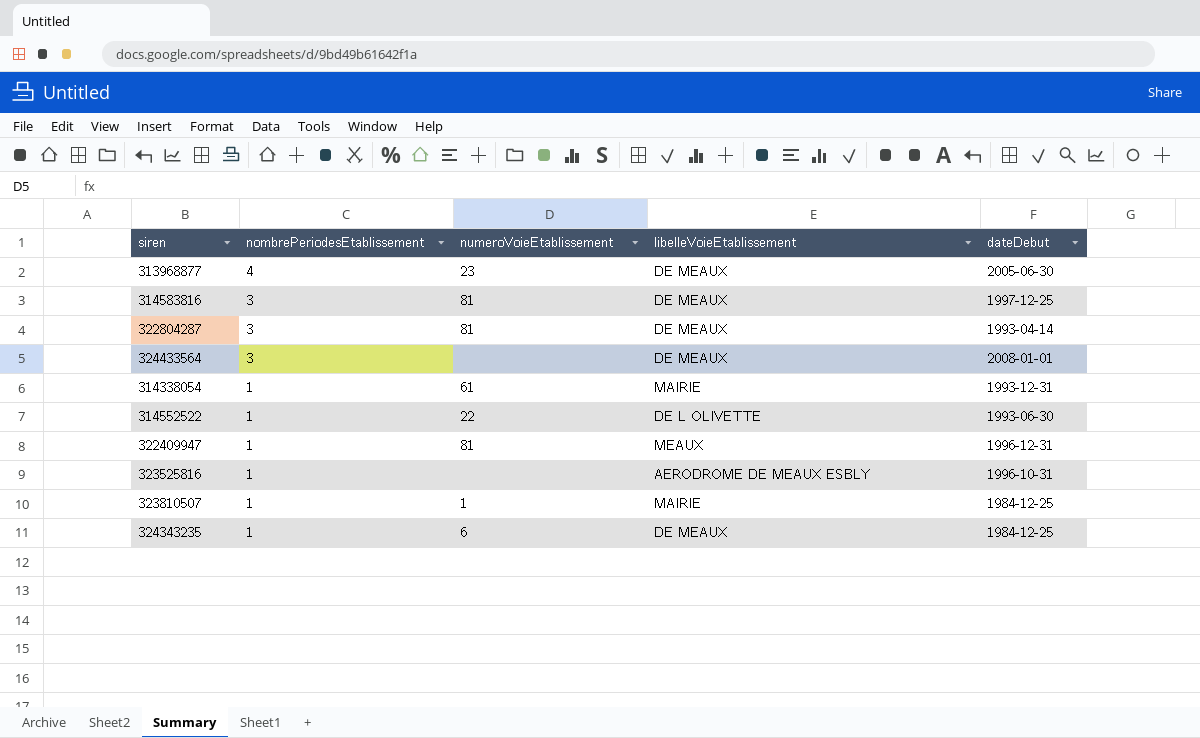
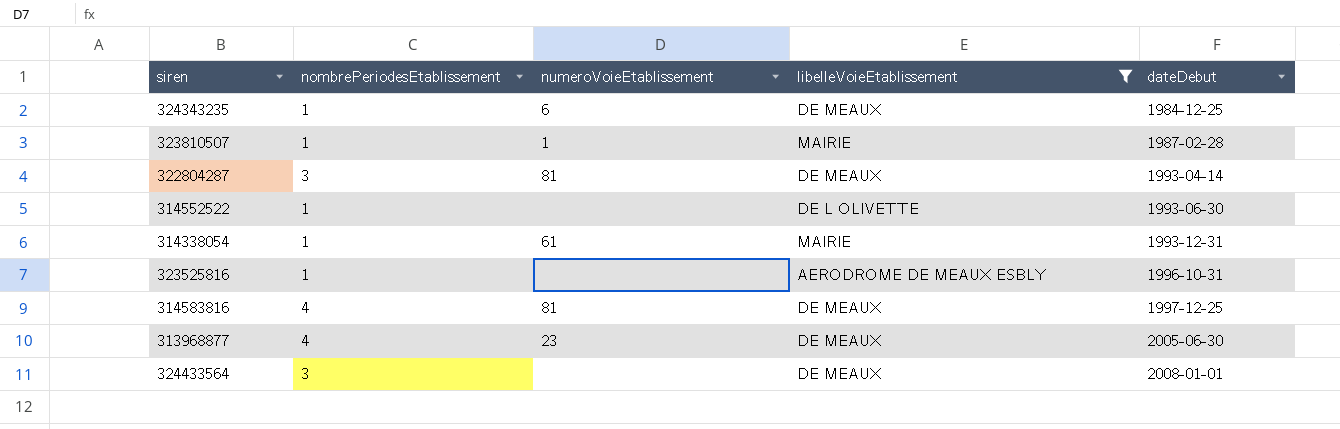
filter: none -> libelleVoieEtablissement != MEAUX
row order: nombrePeriodesEtablissement descending -> dateDebut ascending
323810507 | dateDebut: 1984-12-25 -> 1987-02-28
314552522 | numeroVoieEtablissement: 22 -> none
314583816 | nombrePeriodesEtablissement: 3 -> 4

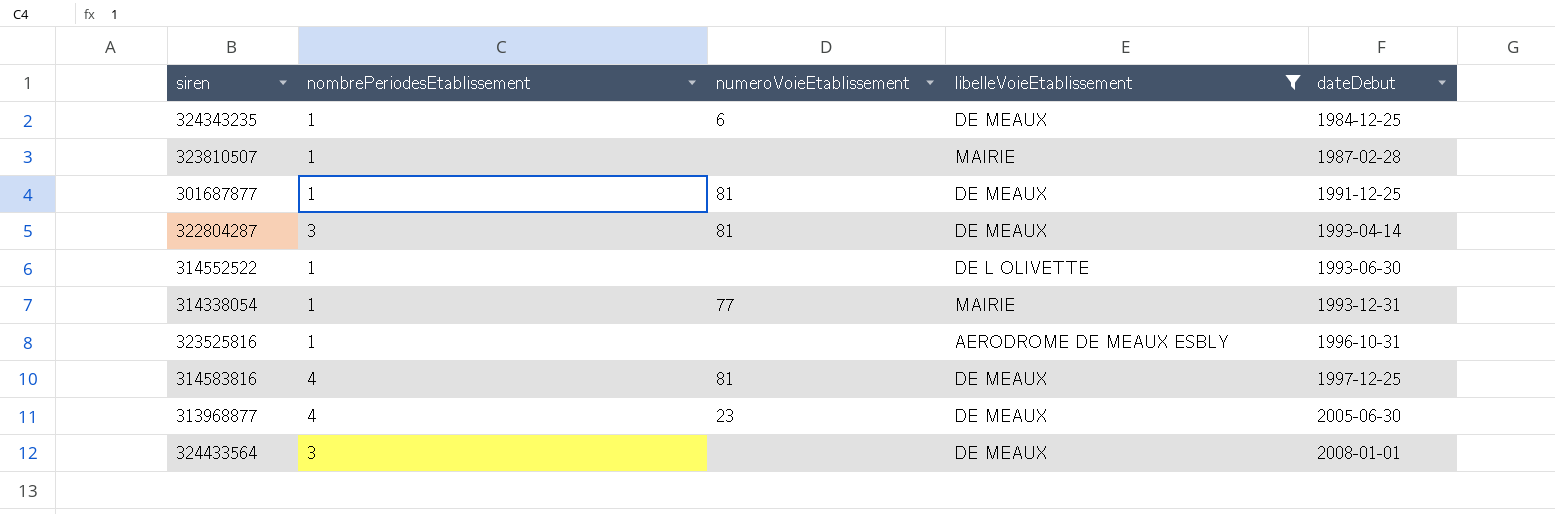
323810507 | numeroVoieEtablissement: 1 -> none
row 301687877: none -> 1 | 81 | DE MEAUX | 1991-12-25
314338054 | numeroVoieEtablissement: 61 -> 77

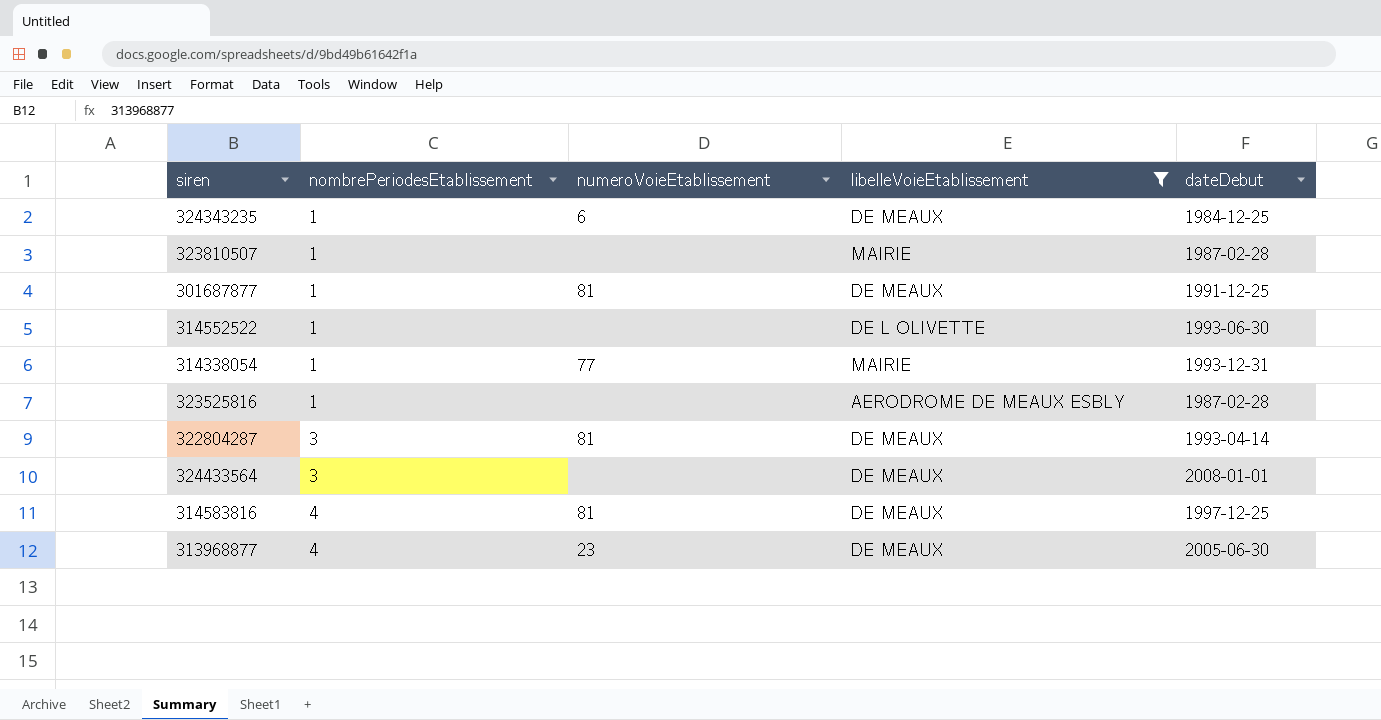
row order: dateDebut ascending -> nombrePeriodesEtablissement ascending
323525816 | dateDebut: 1996-10-31 -> 1987-02-28

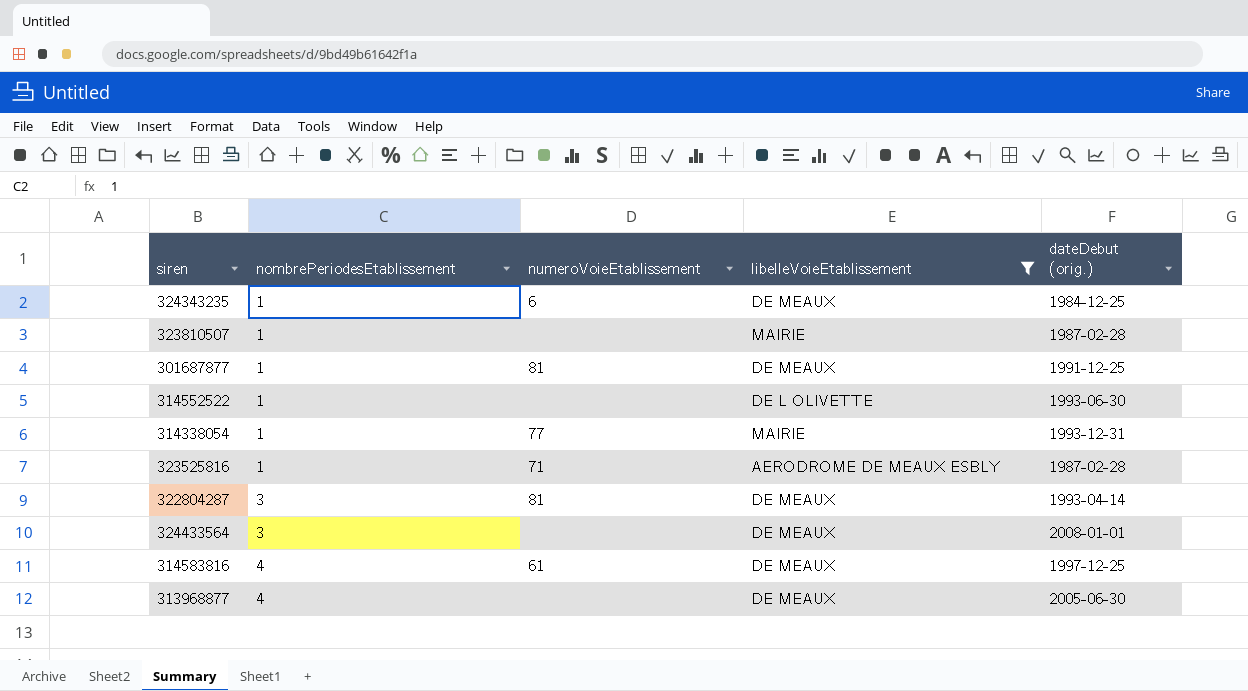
column name: dateDebut -> dateDebut (orig.)
323525816 | numeroVoieEtablissement: none -> 71
314583816 | numeroVoieEtablissement: 81 -> 61
313968877 | numeroVoieEtablissement: 23 -> none

